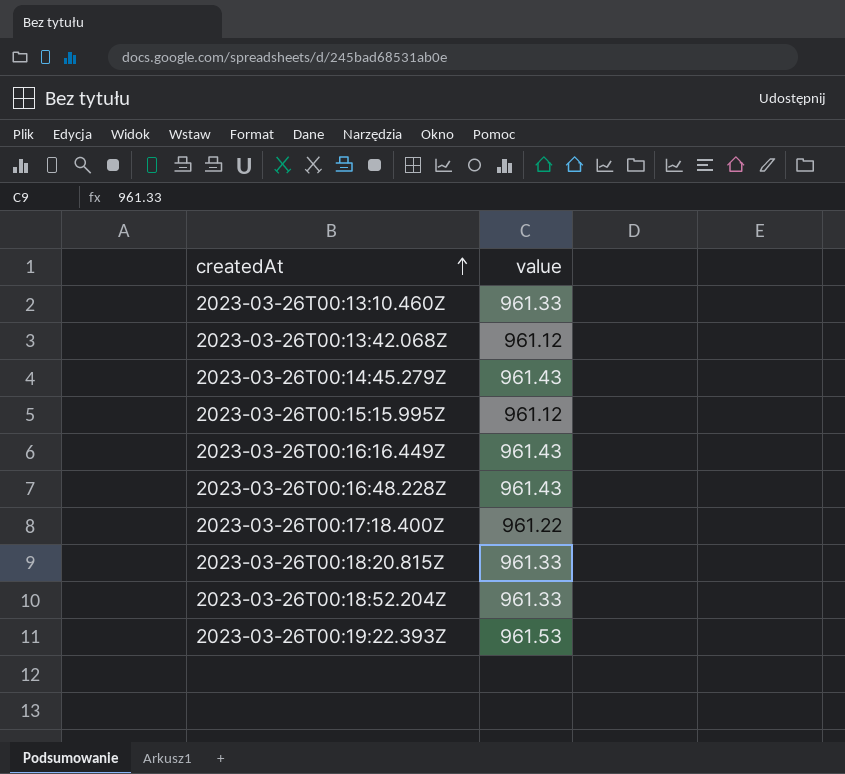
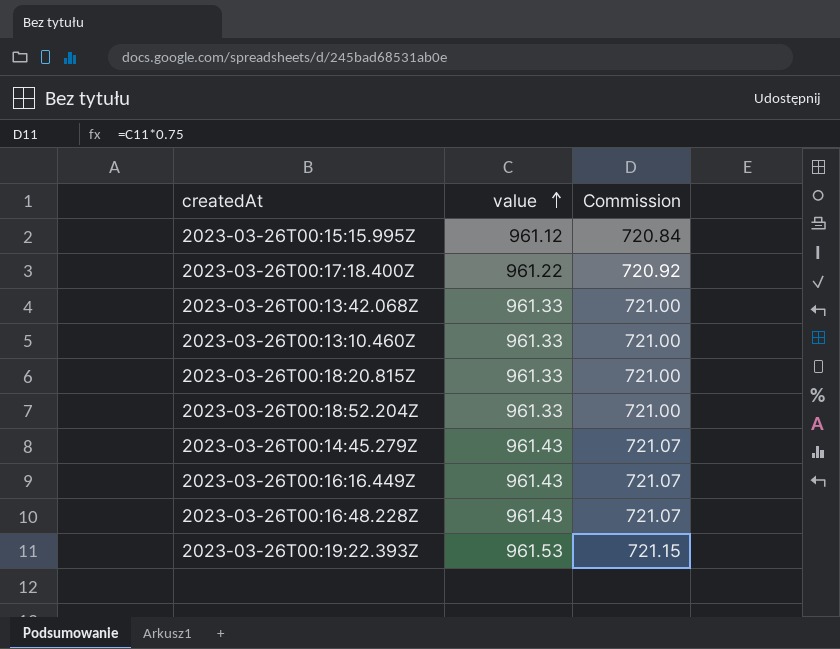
row order: createdAt ascending -> value ascending
column Commission | formula: none -> [value] * 0.75
2023-03-26T00:13:42.068Z | value: 961.12 -> 961.33

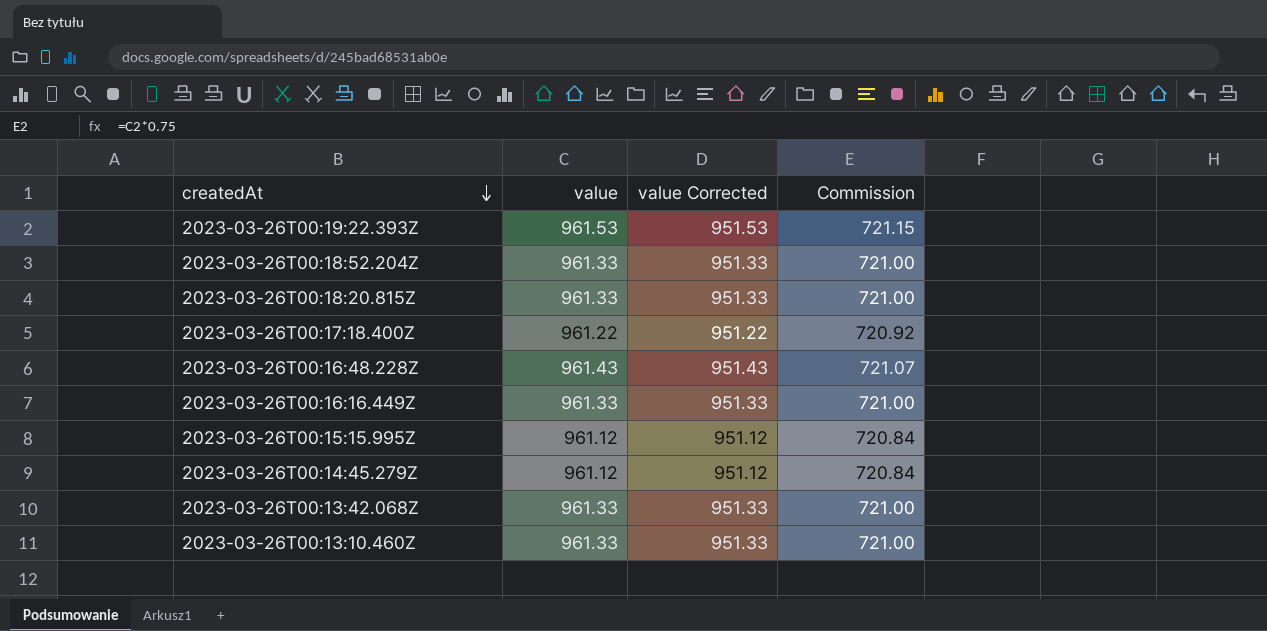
row order: value ascending -> createdAt descending
column value Corrected | formula: none -> [value] - 10
2023-03-26T00:16:16.449Z | value: 961.43 -> 961.33
2023-03-26T00:16:16.449Z | Commission: 721.07 -> 721.00
2023-03-26T00:14:45.279Z | value: 961.43 -> 961.12
2023-03-26T00:14:45.279Z | Commission: 721.07 -> 720.84

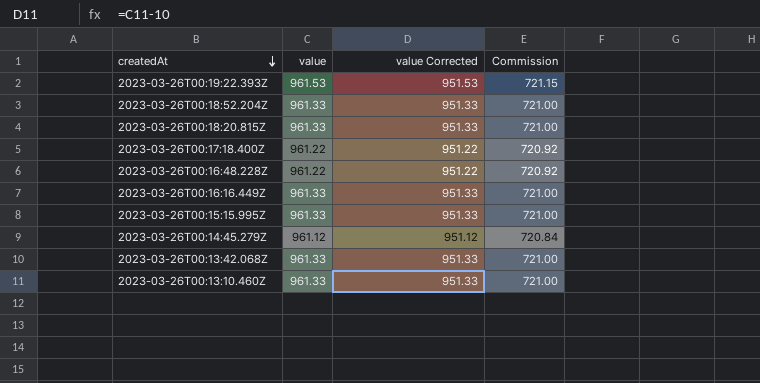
2023-03-26T00:16:48.228Z | value: 961.43 -> 961.22
2023-03-26T00:16:48.228Z | value Corrected: 951.43 -> 951.22
2023-03-26T00:16:48.228Z | Commission: 721.07 -> 720.92
2023-03-26T00:15:15.995Z | value: 961.12 -> 961.33
2023-03-26T00:15:15.995Z | value Corrected: 951.12 -> 951.33
2023-03-26T00:15:15.995Z | Commission: 720.84 -> 721.00

